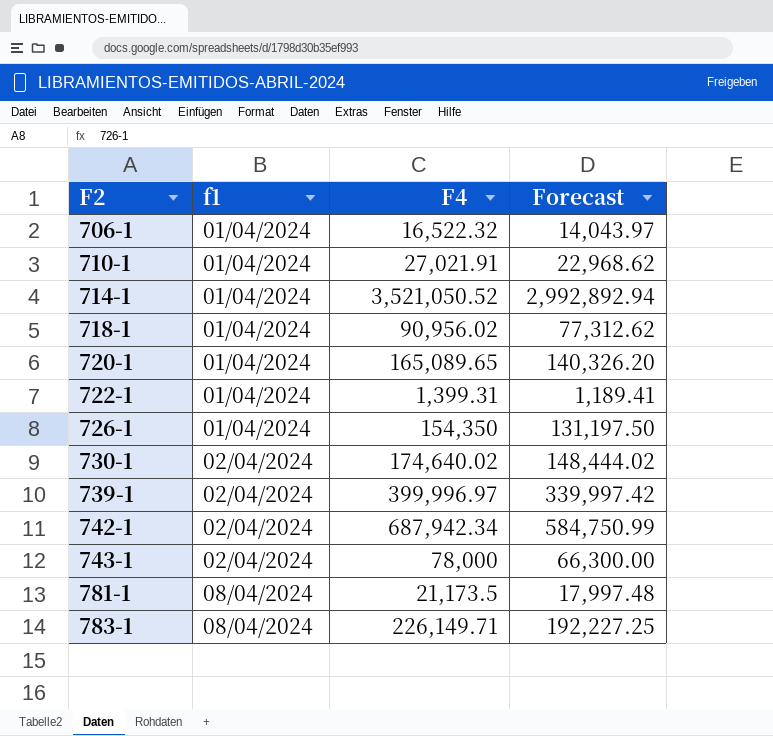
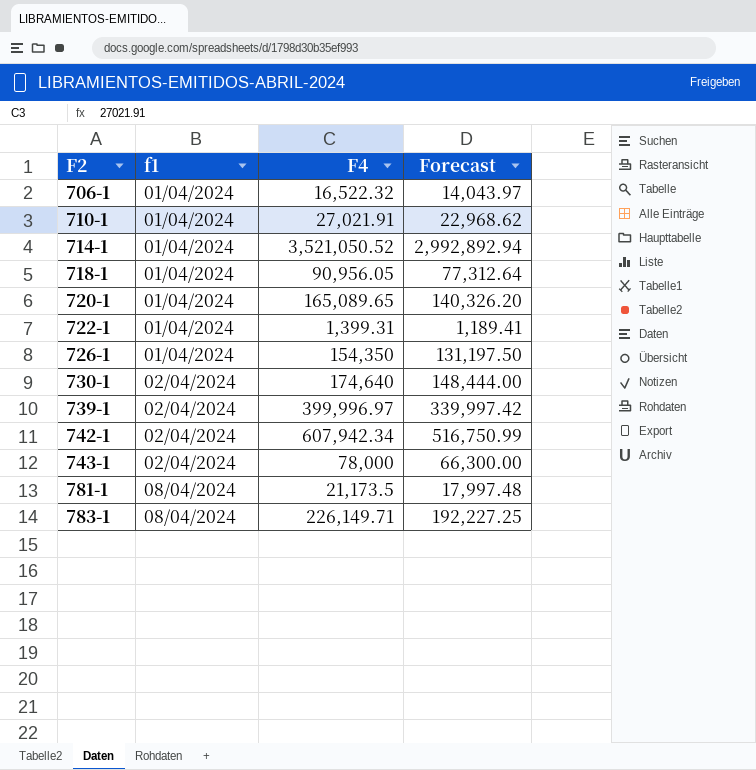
718-1 | F4: 90,956.02 -> 90,956.05
718-1 | Forecast: 77,312.62 -> 77,312.64
730-1 | F4: 174,640.02 -> 174,640
730-1 | Forecast: 148,444.02 -> 148,444.00
742-1 | F4: 687,942.34 -> 607,942.34
742-1 | Forecast: 584,750.99 -> 516,750.99

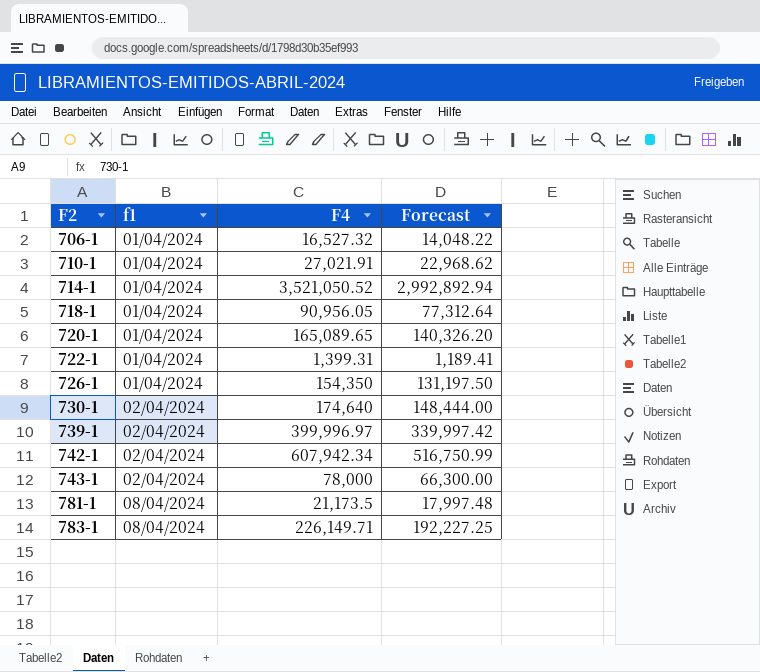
706-1 | F4: 16,522.32 -> 16,527.32
706-1 | Forecast: 14,043.97 -> 14,048.22

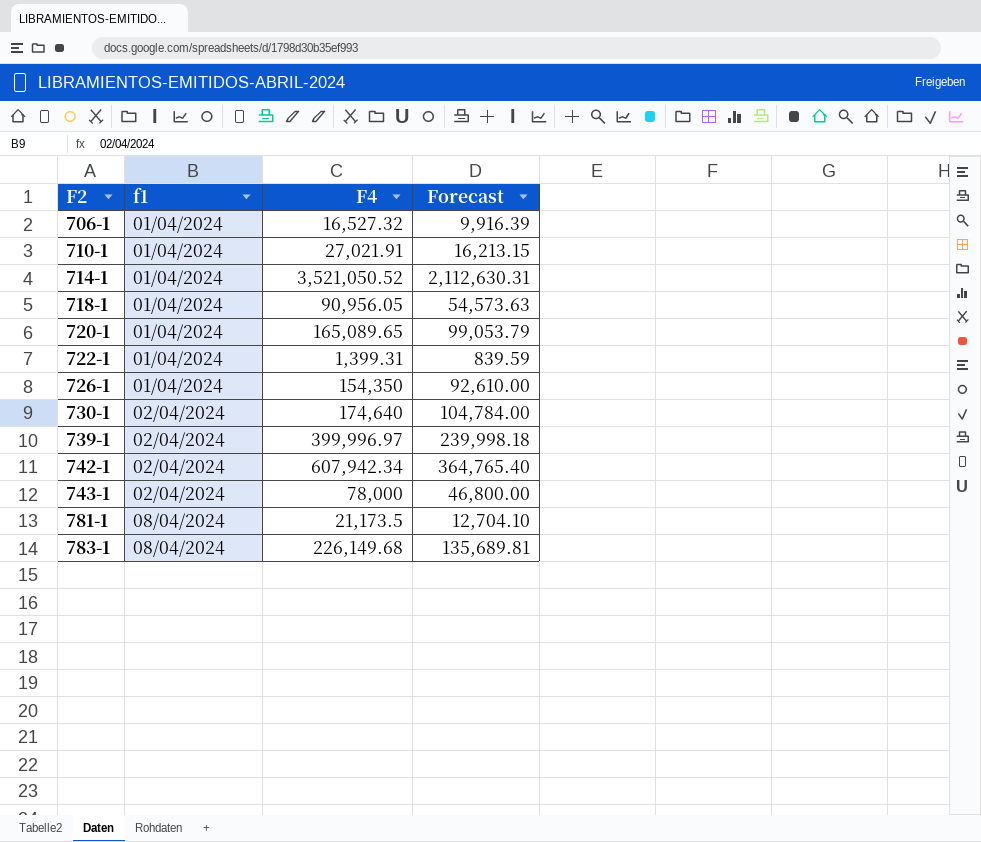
column Forecast | formula: [F4] * 0.85 -> [F4] * 0.6
783-1 | F4: 226,149.71 -> 226,149.68

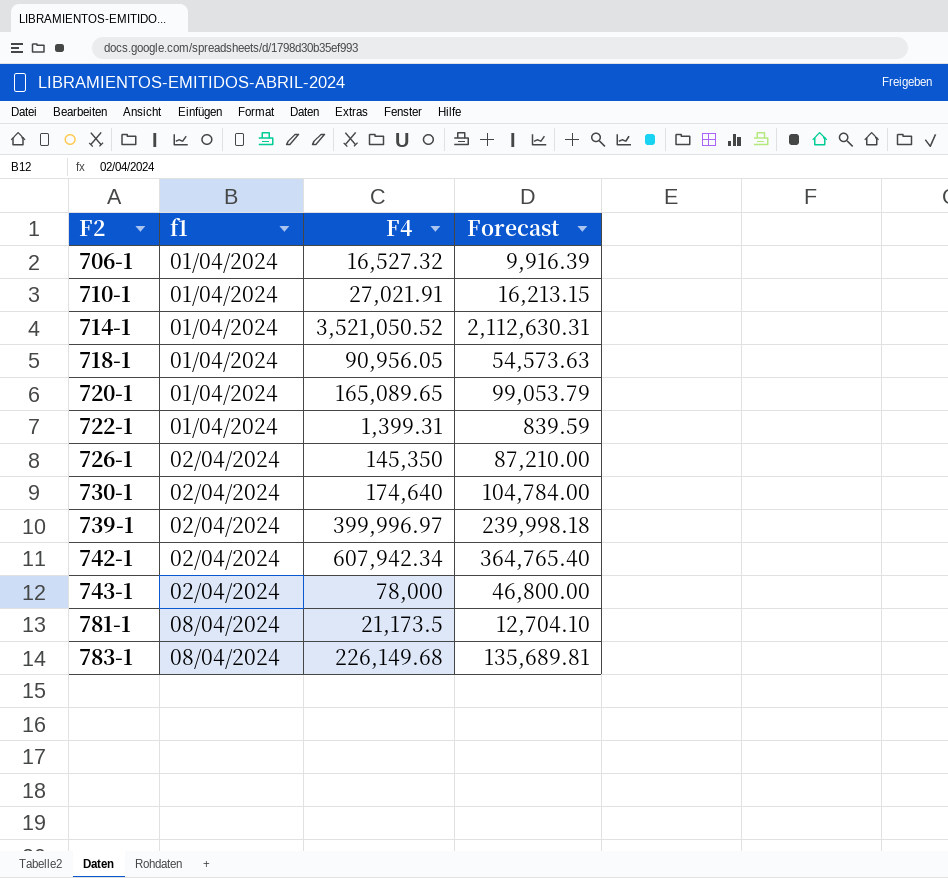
726-1 | f1: 01/04/2024 -> 02/04/2024
726-1 | F4: 154,350 -> 145,350
726-1 | Forecast: 92,610.00 -> 87,210.00

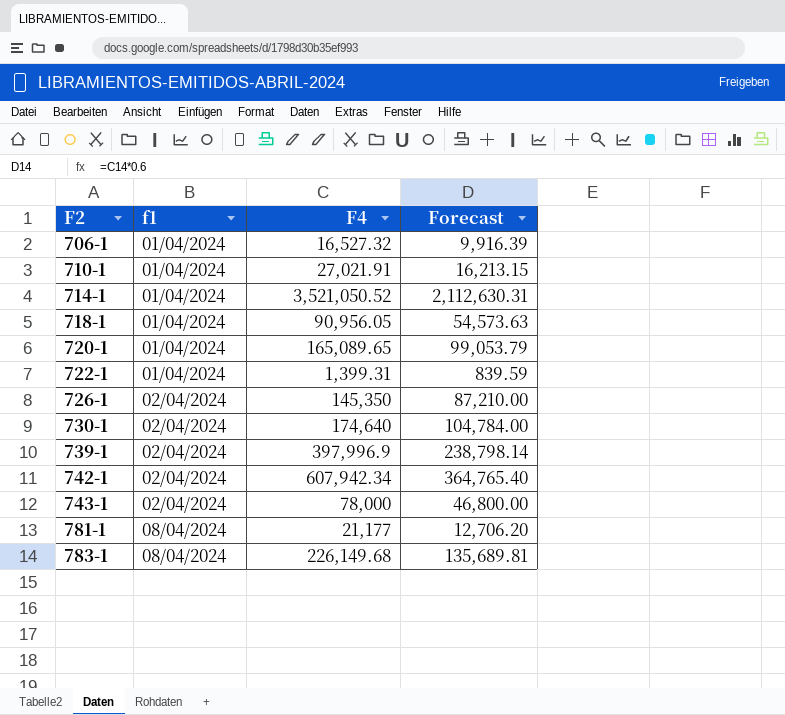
739-1 | F4: 399,996.97 -> 397,996.9
739-1 | Forecast: 239,998.18 -> 238,798.14
781-1 | F4: 21,173.5 -> 21,177
781-1 | Forecast: 12,704.10 -> 12,706.20

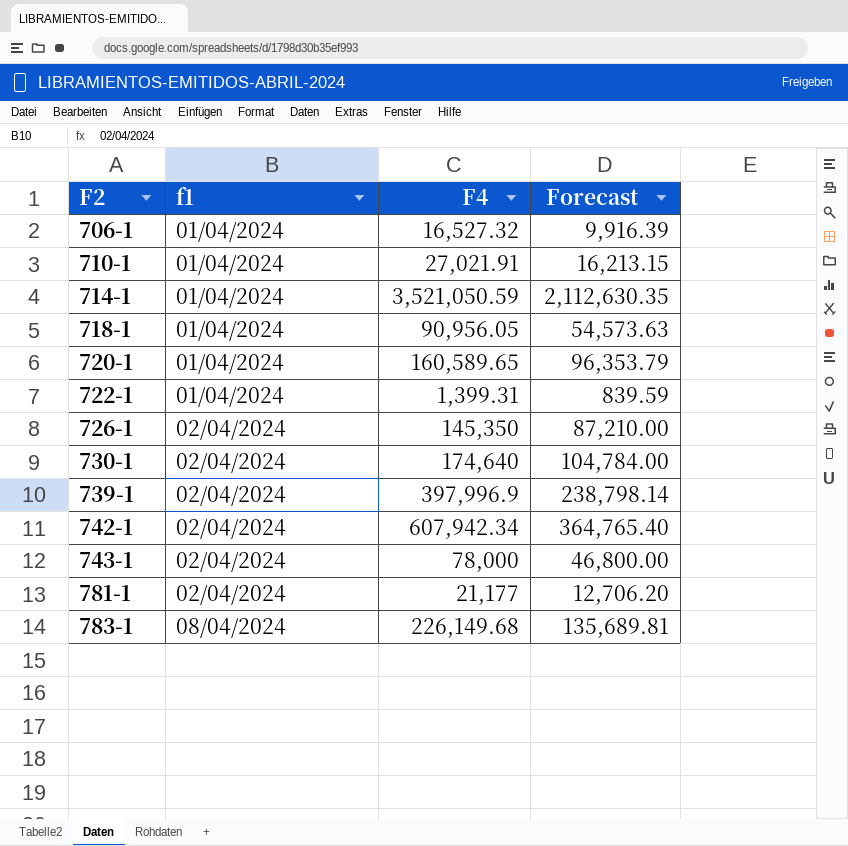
714-1 | F4: 3,521,050.52 -> 3,521,050.59
714-1 | Forecast: 2,112,630.31 -> 2,112,630.35
720-1 | F4: 165,089.65 -> 160,589.65
720-1 | Forecast: 99,053.79 -> 96,353.79
781-1 | f1: 08/04/2024 -> 02/04/2024

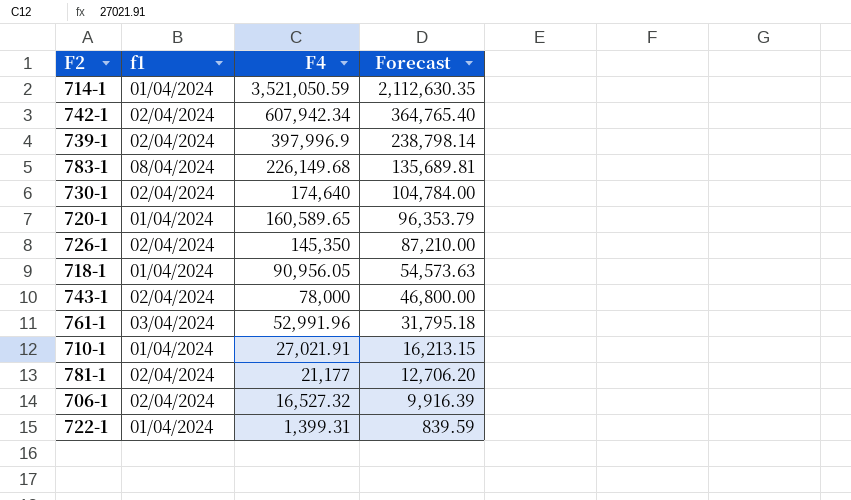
row order: F2 ascending -> F4 descending
row 761-1: none -> 03/04/2024 | 52,991.96 | 31,795.18
706-1 | f1: 01/04/2024 -> 02/04/2024

